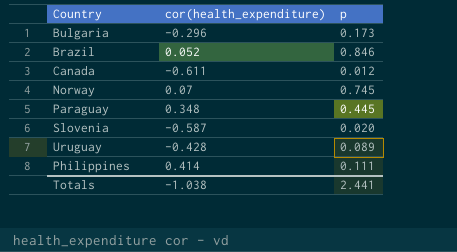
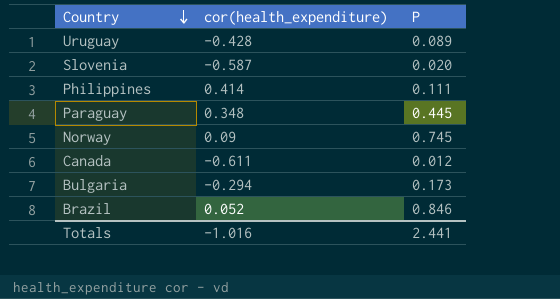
row order: none -> Country descending
column name: p -> P
Norway | cor(health_expenditure): 0.07 -> 0.09
Bulgaria | cor(health_expenditure): -0.296 -> -0.294
Totals | cor(health_expenditure): -1.038 -> -1.016

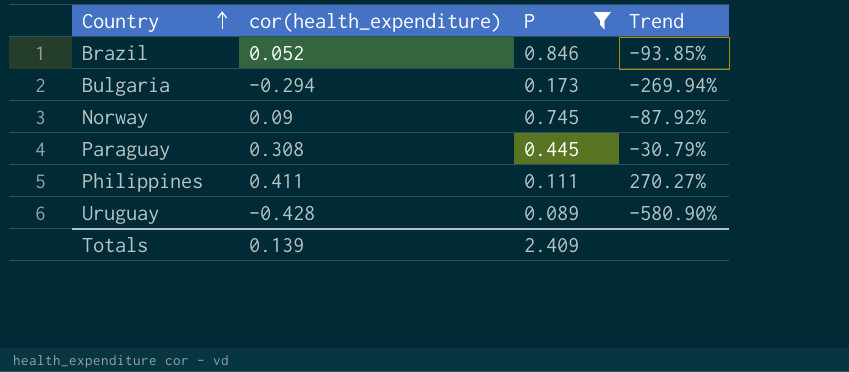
filter: none -> P >= 0.089
row order: Country descending -> Country ascending
column Trend | formula: none -> ([cor(health_expenditure)] - [P]) / [P]
Paraguay | cor(health_expenditure): 0.348 -> 0.308
Philippines | cor(health_expenditure): 0.414 -> 0.411
Totals | cor(health_expenditure): -1.016 -> 0.139
Totals | P: 2.441 -> 2.409

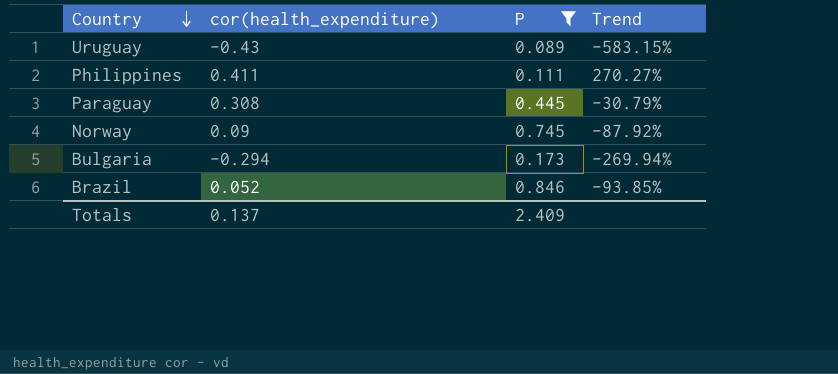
row order: Country ascending -> Country descending
Uruguay | cor(health_expenditure): -0.428 -> -0.43
Uruguay | Trend: -580.90% -> -583.15%
Totals | cor(health_expenditure): 0.139 -> 0.137

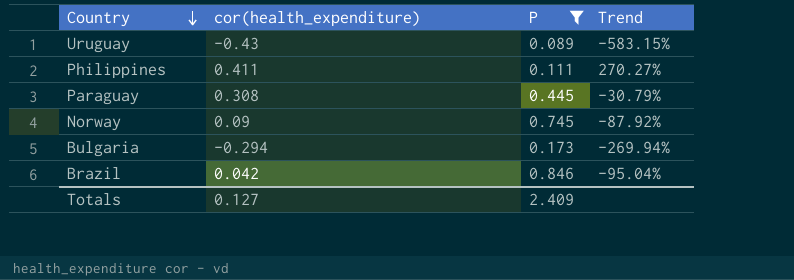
Brazil | cor(health_expenditure): 0.052 -> 0.042
Brazil | Trend: -93.85% -> -95.04%
Totals | cor(health_expenditure): 0.137 -> 0.127

